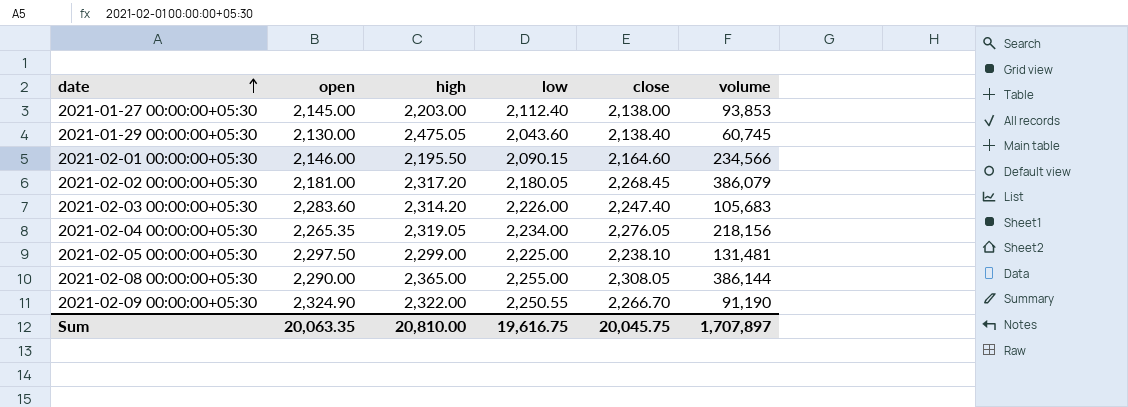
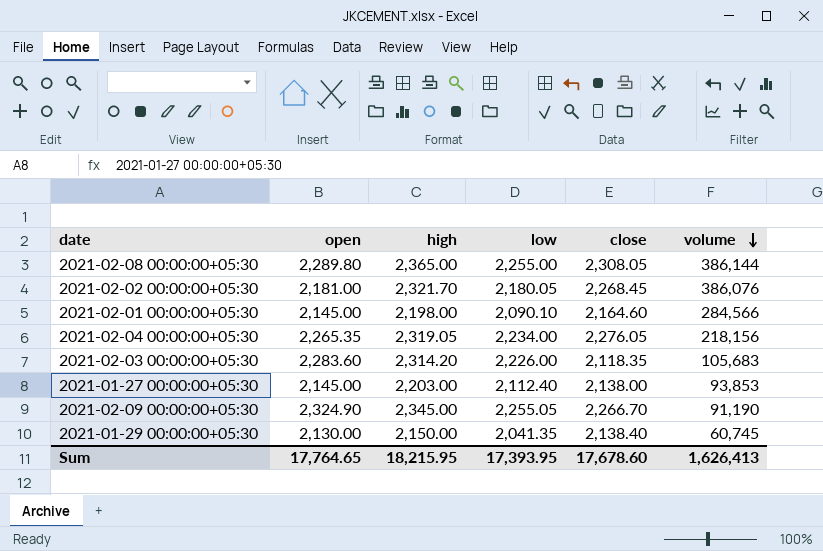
row order: date ascending -> volume descending
row 2021-02-05 00:00:00+05:30: 2,297.50 | 2,299.00 | 2,225.00 | 2,238.10 | 131,481 -> none
2021-02-08 00:00:00+05:30 | open: 2,290.00 -> 2,289.80
2021-02-02 00:00:00+05:30 | high: 2,317.20 -> 2,321.70
2021-02-02 00:00:00+05:30 | volume: 386,079 -> 386,076
2021-02-01 00:00:00+05:30 | open: 2,146.00 -> 2,145.00
2021-02-01 00:00:00+05:30 | high: 2,195.50 -> 2,198.00
2021-02-01 00:00:00+05:30 | low: 2,090.15 -> 2,090.10
2021-02-01 00:00:00+05:30 | volume: 234,566 -> 284,566
2021-02-03 00:00:00+05:30 | close: 2,247.40 -> 2,118.35
2021-02-09 00:00:00+05:30 | high: 2,322.00 -> 2,345.00
2021-02-09 00:00:00+05:30 | low: 2,250.55 -> 2,255.05
2021-01-29 00:00:00+05:30 | high: 2,475.05 -> 2,150.00
2021-01-29 00:00:00+05:30 | low: 2,043.60 -> 2,041.35
Sum | open: 20,063.35 -> 17,764.65
Sum | high: 20,810.00 -> 18,215.95
Sum | low: 19,616.75 -> 17,393.95
Sum | close: 20,045.75 -> 17,678.60
Sum | volume: 1,707,897 -> 1,626,413

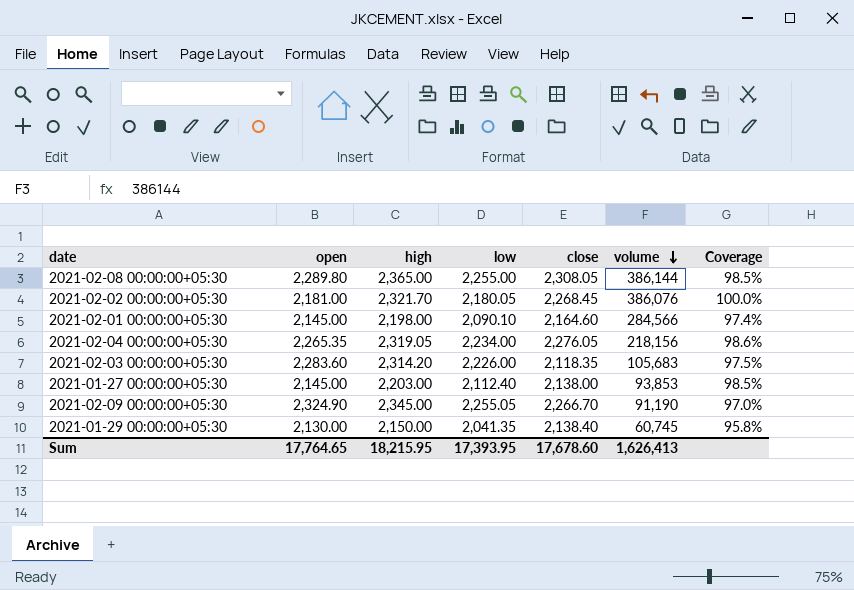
column Coverage | formula: none -> [low] / [open]

